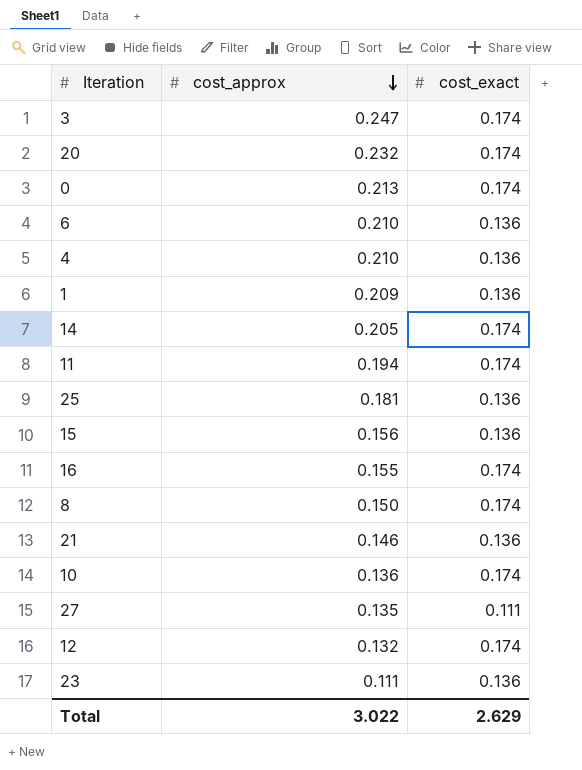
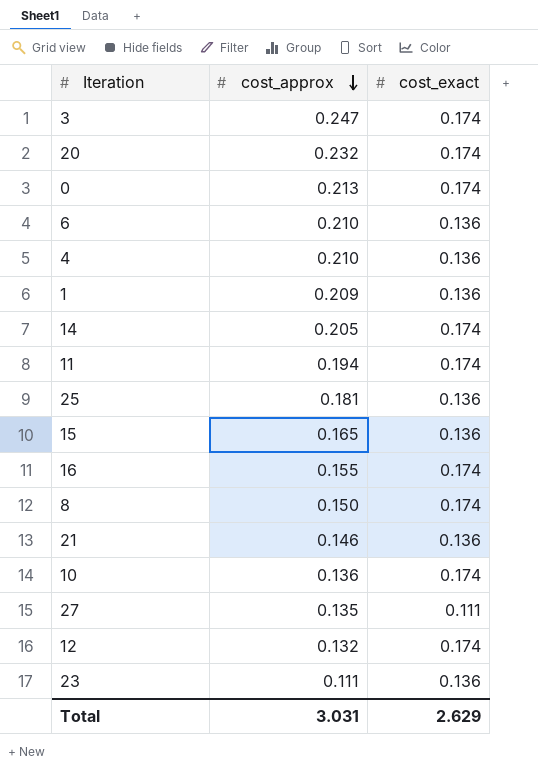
15 | cost_approx: 0.156 -> 0.165
Total | cost_approx: 3.022 -> 3.031

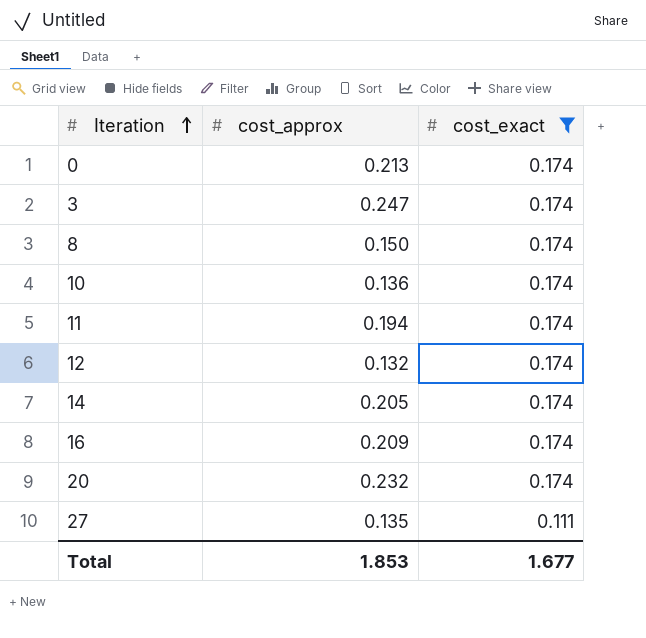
filter: none -> cost_exact != 0.136
row order: cost_approx descending -> Iteration ascending
16 | cost_approx: 0.155 -> 0.209
Total | cost_approx: 3.031 -> 1.853
Total | cost_exact: 2.629 -> 1.677

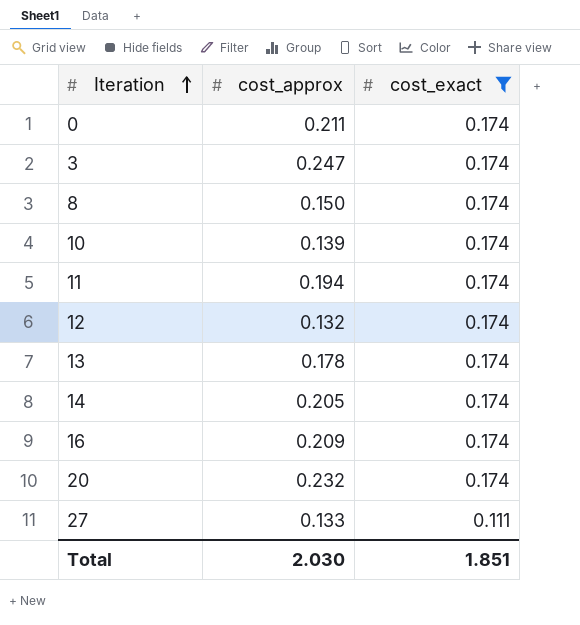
0 | cost_approx: 0.213 -> 0.211
10 | cost_approx: 0.136 -> 0.139
row 13: none -> 0.178 | 0.174
27 | cost_approx: 0.135 -> 0.133
Total | cost_approx: 1.853 -> 2.030
Total | cost_exact: 1.677 -> 1.851

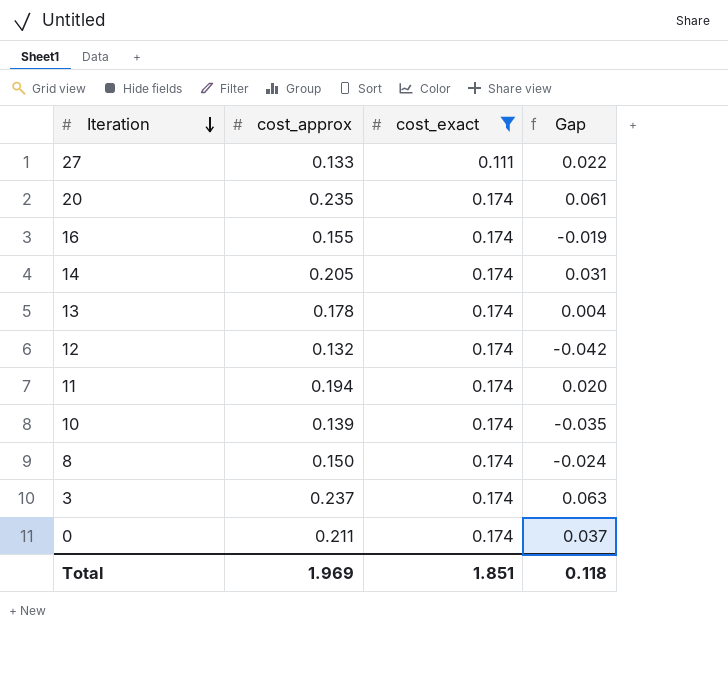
row order: Iteration ascending -> Iteration descending
column Gap | formula: none -> [cost_approx] - [cost_exact]
20 | cost_approx: 0.232 -> 0.235
16 | cost_approx: 0.209 -> 0.155
3 | cost_approx: 0.247 -> 0.237
Total | cost_approx: 2.030 -> 1.969

